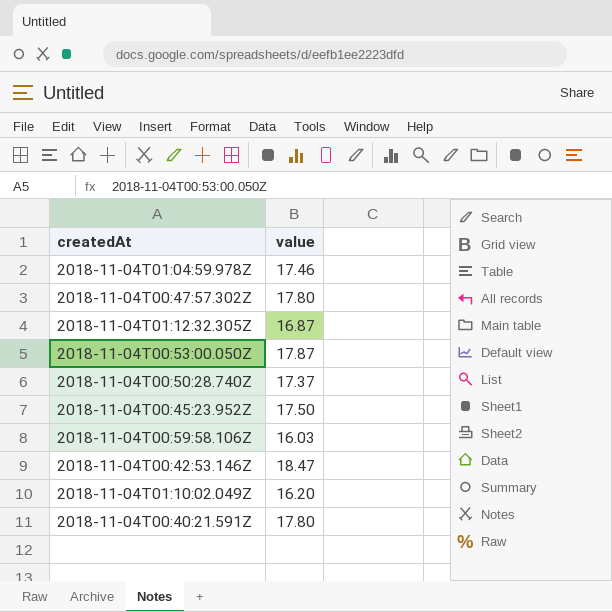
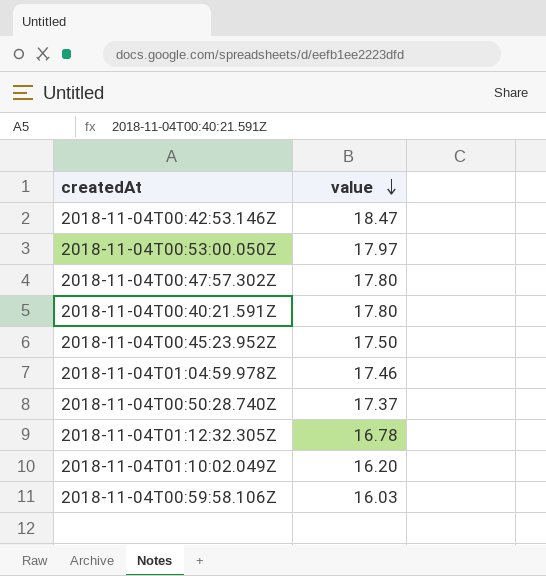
row order: none -> value descending
2018-11-04T00:53:00.050Z | value: 17.87 -> 17.97
2018-11-04T01:12:32.305Z | value: 16.87 -> 16.78

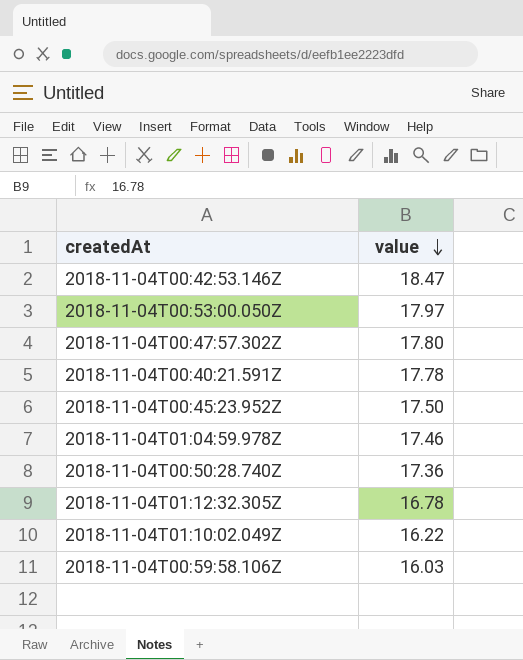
2018-11-04T00:40:21.591Z | value: 17.80 -> 17.78
2018-11-04T00:50:28.740Z | value: 17.37 -> 17.36
2018-11-04T01:10:02.049Z | value: 16.20 -> 16.22

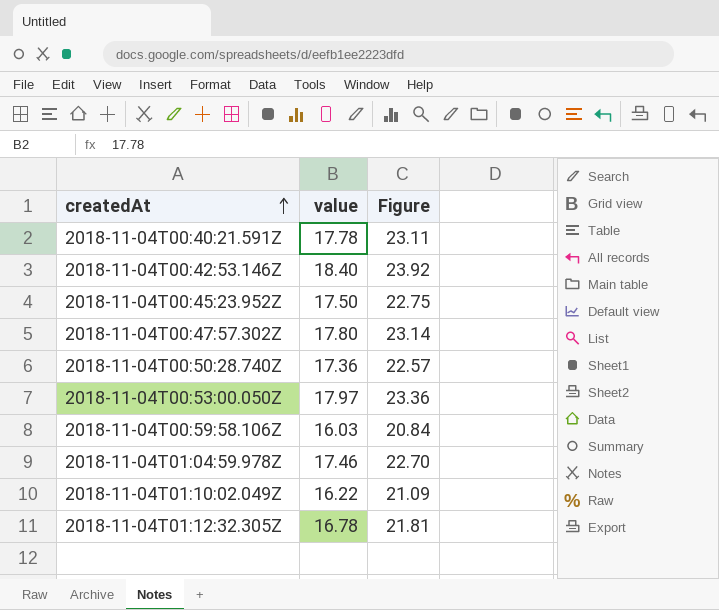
row order: value descending -> createdAt ascending
column Figure | formula: none -> [value] * 1.3
2018-11-04T00:42:53.146Z | value: 18.47 -> 18.40

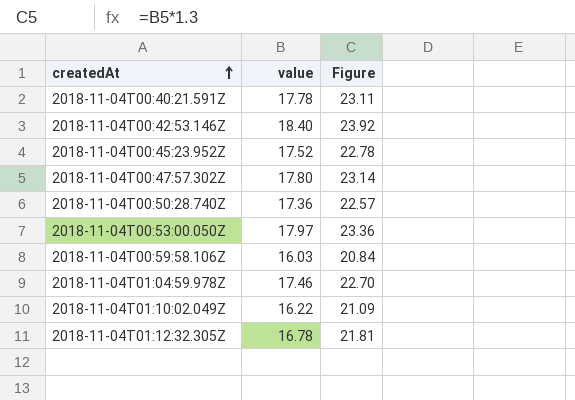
2018-11-04T00:45:23.952Z | value: 17.50 -> 17.52
2018-11-04T00:45:23.952Z | Figure: 22.75 -> 22.78

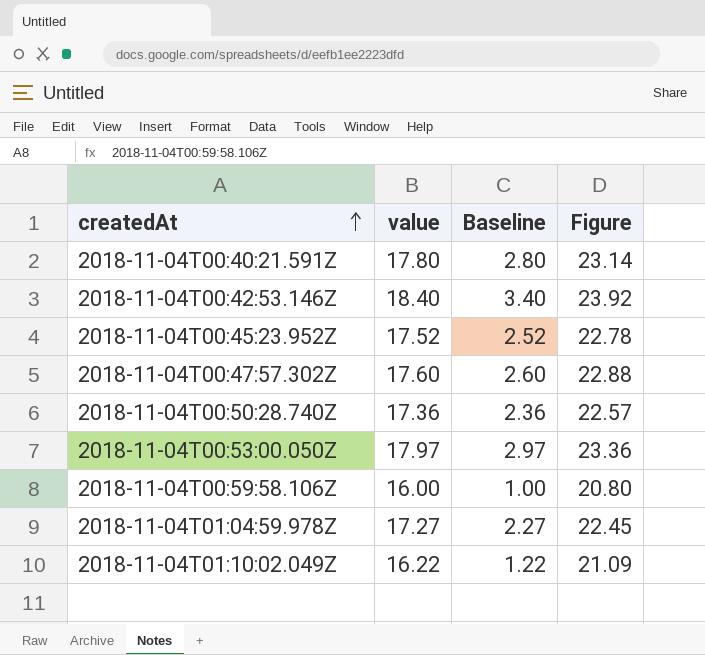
column Baseline | formula: none -> [value] - 15
row 2018-11-04T01:12:32.305Z: 16.78 | 21.81 -> none
2018-11-04T00:40:21.591Z | value: 17.78 -> 17.80
2018-11-04T00:40:21.591Z | Figure: 23.11 -> 23.14
2018-11-04T00:47:57.302Z | value: 17.80 -> 17.60
2018-11-04T00:47:57.302Z | Figure: 23.14 -> 22.88
2018-11-04T00:59:58.106Z | value: 16.03 -> 16.00
2018-11-04T00:59:58.106Z | Figure: 20.84 -> 20.80
2018-11-04T01:04:59.978Z | value: 17.46 -> 17.27
2018-11-04T01:04:59.978Z | Figure: 22.70 -> 22.45

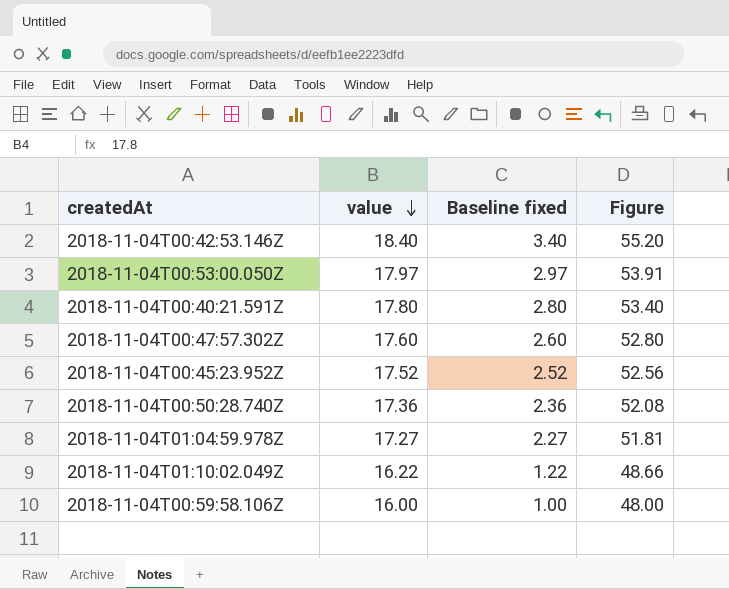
row order: createdAt ascending -> value descending
column name: Baseline -> Baseline fixed
column Figure | formula: [value] * 1.3 -> [value] * 3

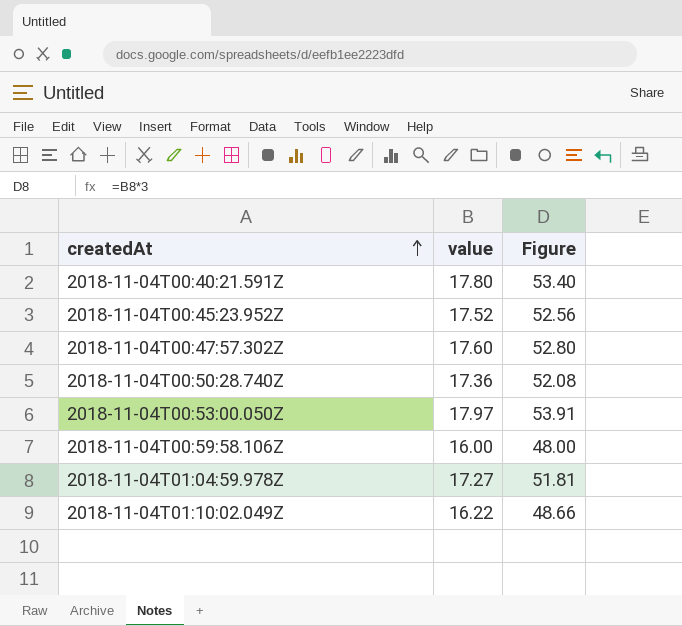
row order: value descending -> createdAt ascending
column Baseline fixed | formula: [value] - 15 -> none
row 2018-11-04T00:42:53.146Z: 18.40 | 3.40 | 55.20 -> none

